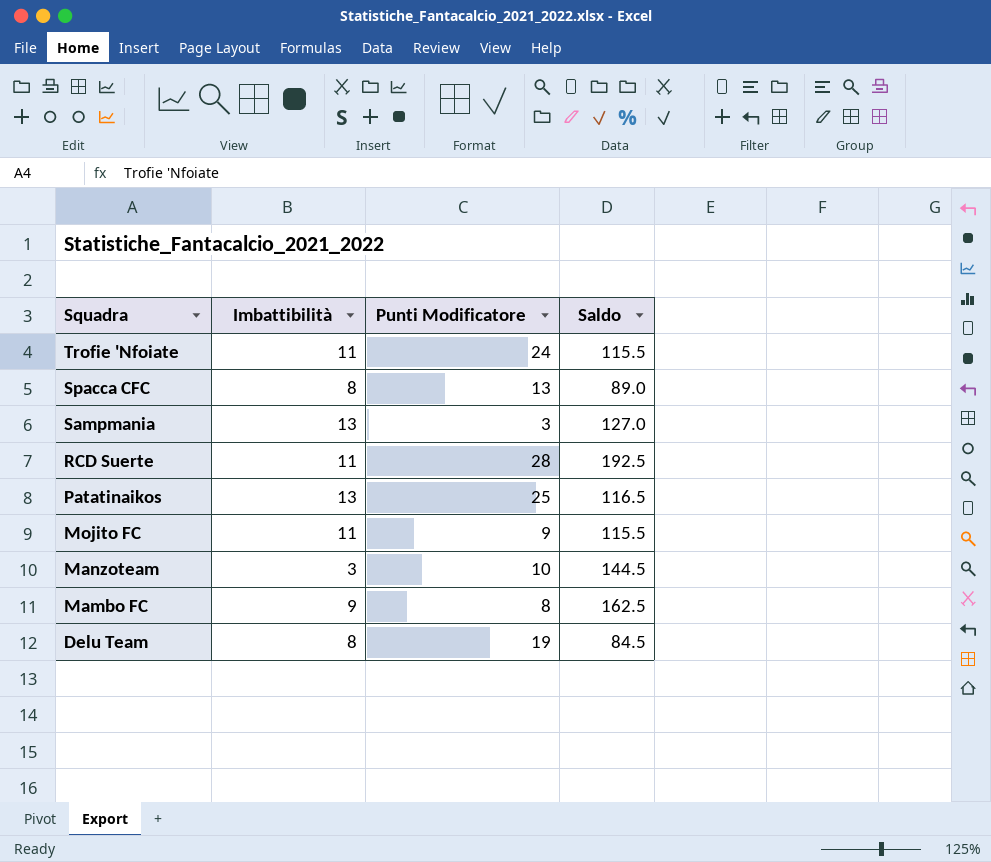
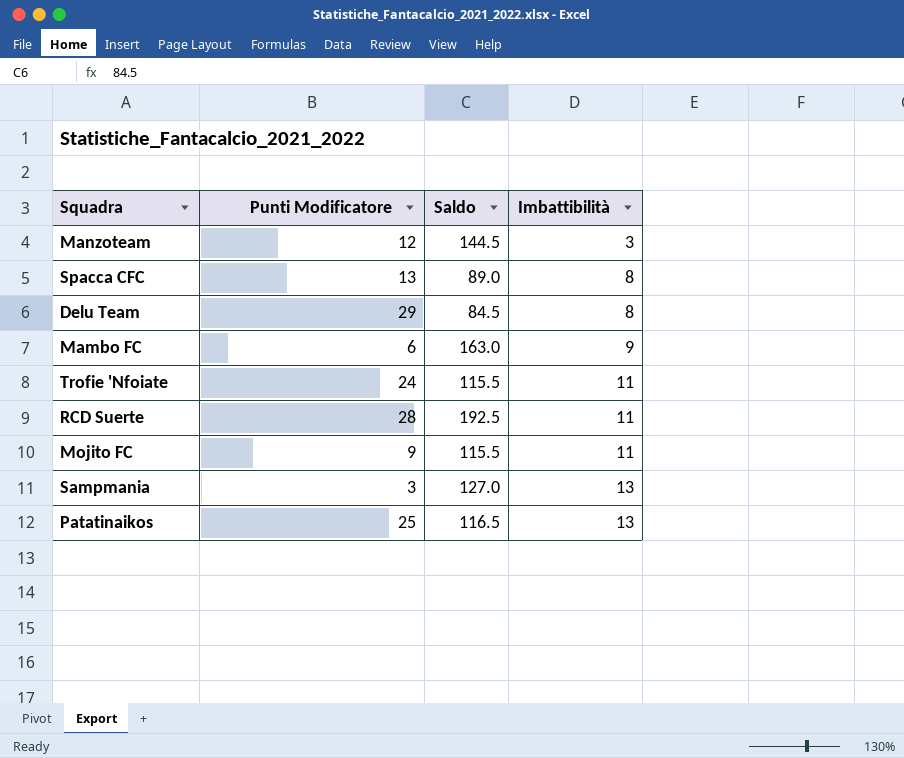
row order: Squadra descending -> Imbattibilità ascending
column Imbattibilità | position: 2 -> 4
Manzoteam | Punti Modificatore: 10 -> 12
Delu Team | Punti Modificatore: 19 -> 29
Mambo FC | Punti Modificatore: 8 -> 6
Mambo FC | Saldo: 162.5 -> 163.0

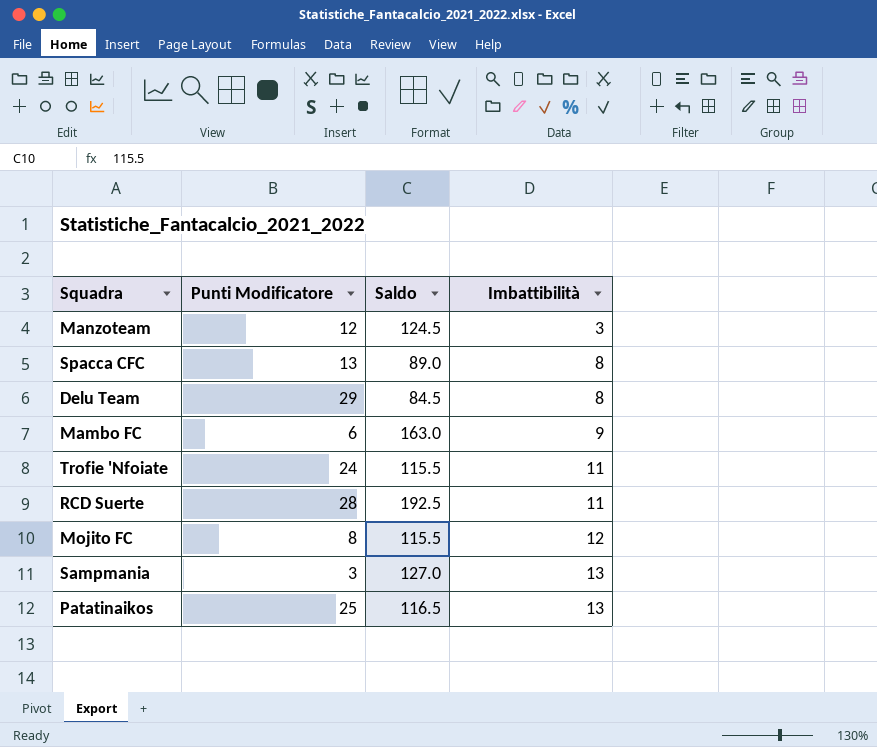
Manzoteam | Saldo: 144.5 -> 124.5
Mojito FC | Punti Modificatore: 9 -> 8
Mojito FC | Imbattibilità: 11 -> 12

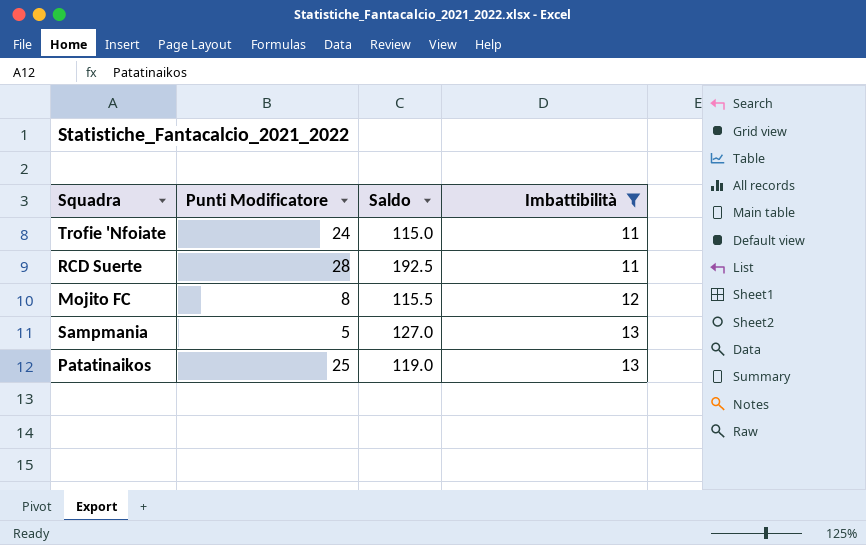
filter: none -> Imbattibilità >= 11
Trofie 'Nfoiate | Saldo: 115.5 -> 115.0
Sampmania | Punti Modificatore: 3 -> 5
Patatinaikos | Saldo: 116.5 -> 119.0

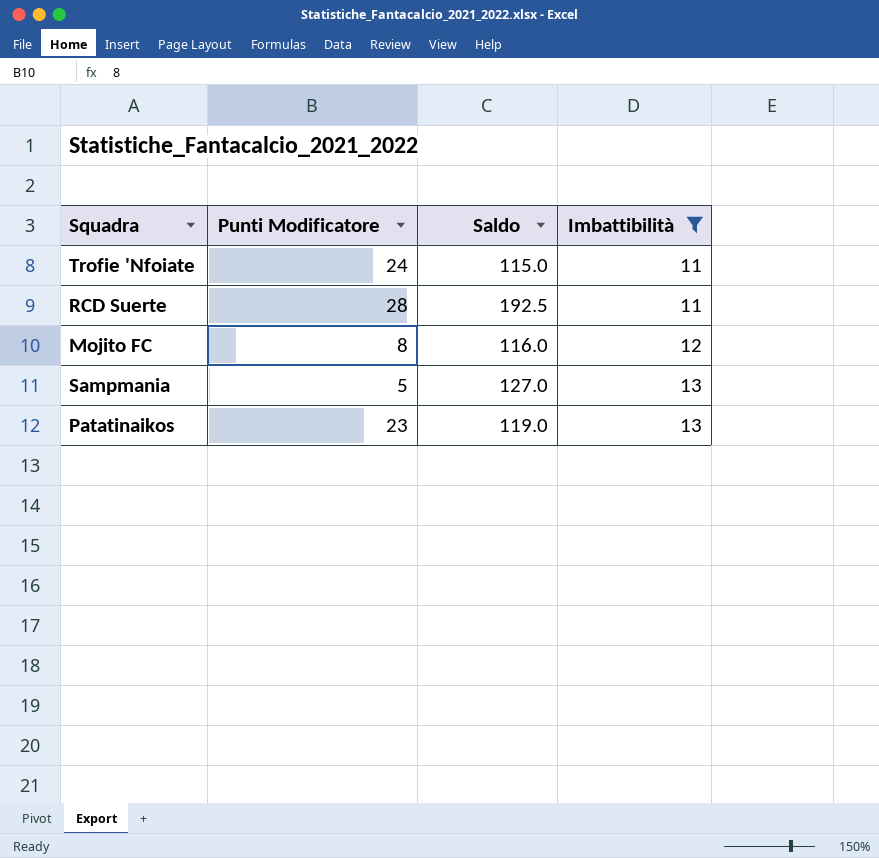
Mojito FC | Saldo: 115.5 -> 116.0
Patatinaikos | Punti Modificatore: 25 -> 23

